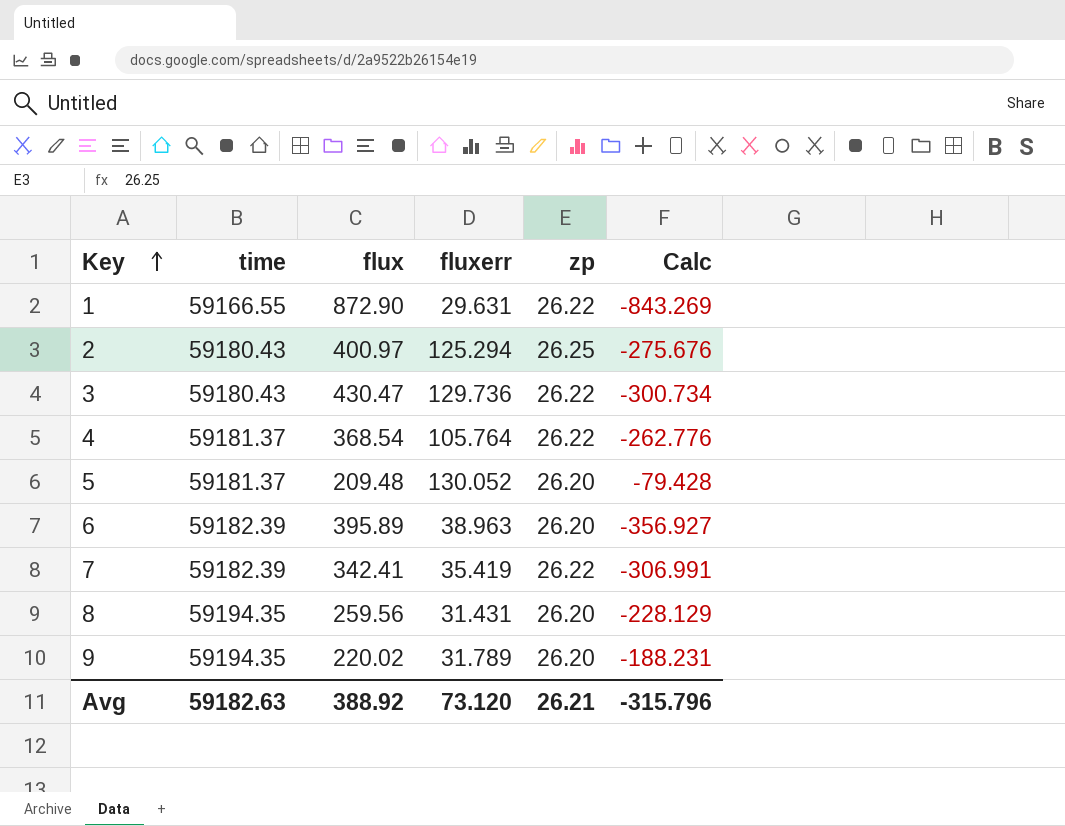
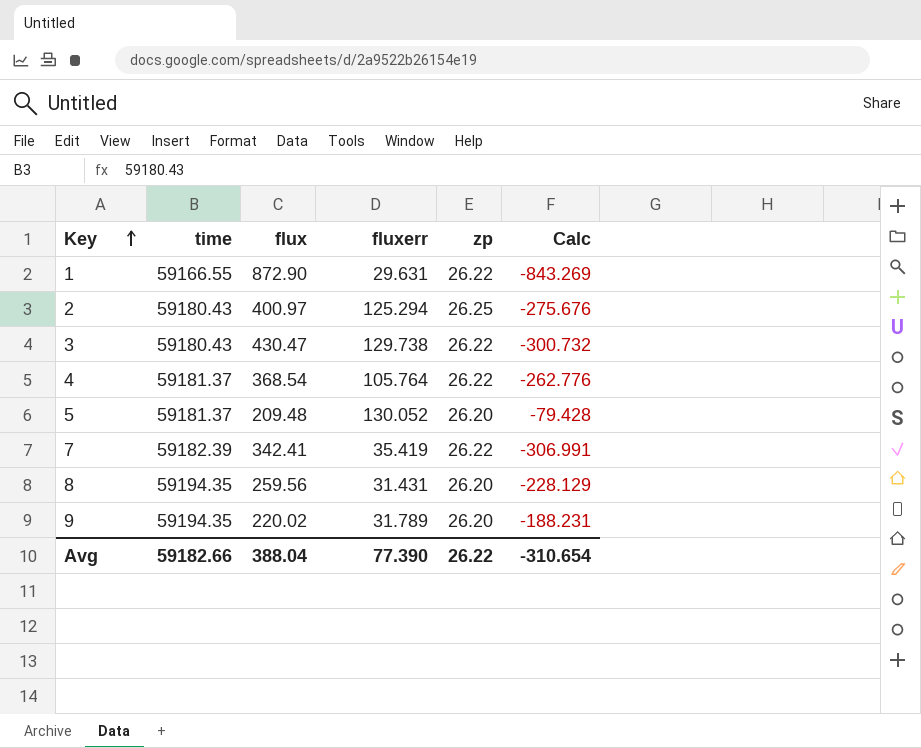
row 6: 59182.39 | 395.89 | 38.963 | 26.20 | -356.927 -> none
3 | fluxerr: 129.736 -> 129.738
3 | Calc: -300.734 -> -300.732
Avg | time: 59182.63 -> 59182.66
Avg | flux: 388.92 -> 388.04
Avg | fluxerr: 73.120 -> 77.390
Avg | zp: 26.21 -> 26.22
Avg | Calc: -315.796 -> -310.654

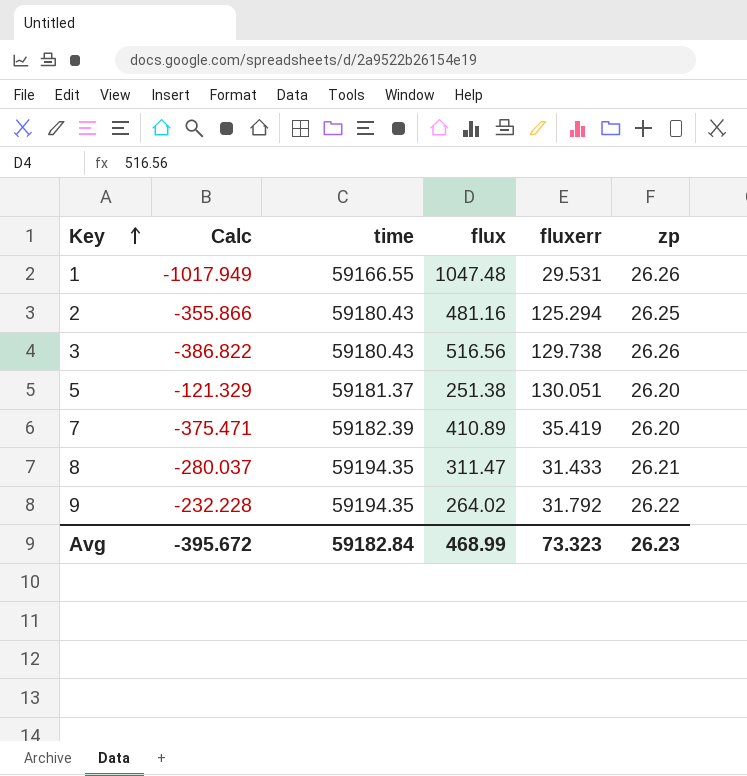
column Calc | position: 6 -> 2
row 4: 59181.37 | 368.54 | 105.764 | 26.22 | -262.776 -> none
1 | Calc: -843.269 -> -1017.949
1 | flux: 872.90 -> 1047.48
1 | fluxerr: 29.631 -> 29.531
1 | zp: 26.22 -> 26.26
2 | Calc: -275.676 -> -355.866
2 | flux: 400.97 -> 481.16
3 | Calc: -300.732 -> -386.822
3 | flux: 430.47 -> 516.56
3 | zp: 26.22 -> 26.26
5 | Calc: -79.428 -> -121.329
5 | flux: 209.48 -> 251.38
5 | fluxerr: 130.052 -> 130.051
7 | Calc: -306.991 -> -375.471
7 | flux: 342.41 -> 410.89
7 | zp: 26.22 -> 26.20
8 | Calc: -228.129 -> -280.037
8 | flux: 259.56 -> 311.47
8 | fluxerr: 31.431 -> 31.433
8 | zp: 26.20 -> 26.21
9 | Calc: -188.231 -> -232.228
9 | flux: 220.02 -> 264.02
9 | fluxerr: 31.789 -> 31.792
9 | zp: 26.20 -> 26.22
Avg | Calc: -310.654 -> -395.672
Avg | time: 59182.66 -> 59182.84
Avg | flux: 388.04 -> 468.99
Avg | fluxerr: 77.390 -> 73.323
Avg | zp: 26.22 -> 26.23

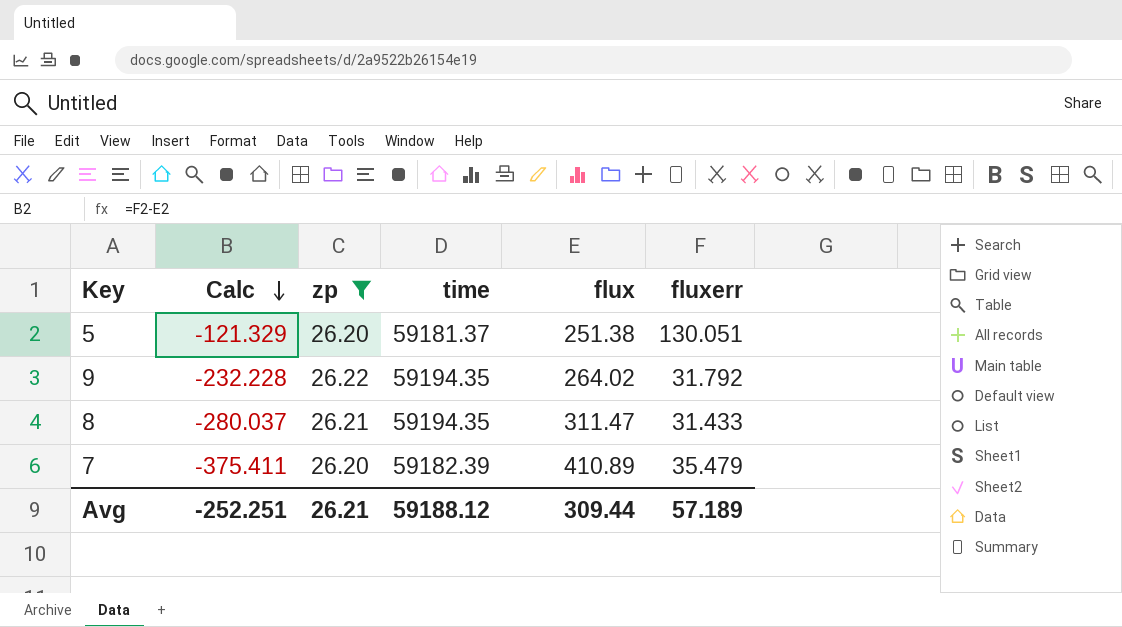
filter: none -> zp <= 26.22
row order: Key ascending -> Calc descending
column zp | position: 6 -> 3
7 | Calc: -375.471 -> -375.411
7 | fluxerr: 35.419 -> 35.479
Avg | Calc: -395.672 -> -252.251
Avg | zp: 26.23 -> 26.21
Avg | time: 59182.84 -> 59188.12
Avg | flux: 468.99 -> 309.44
Avg | fluxerr: 73.323 -> 57.189

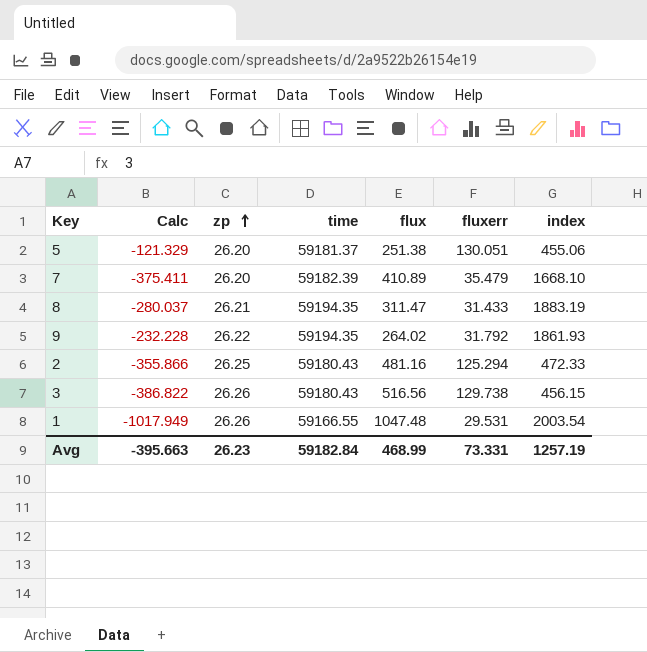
filter: zp <= 26.22 -> none
row order: Calc descending -> zp ascending
column index | formula: none -> [time] / [fluxerr]
Avg | Calc: -252.251 -> -395.663
Avg | zp: 26.21 -> 26.23
Avg | time: 59188.12 -> 59182.84
Avg | flux: 309.44 -> 468.99
Avg | fluxerr: 57.189 -> 73.331

